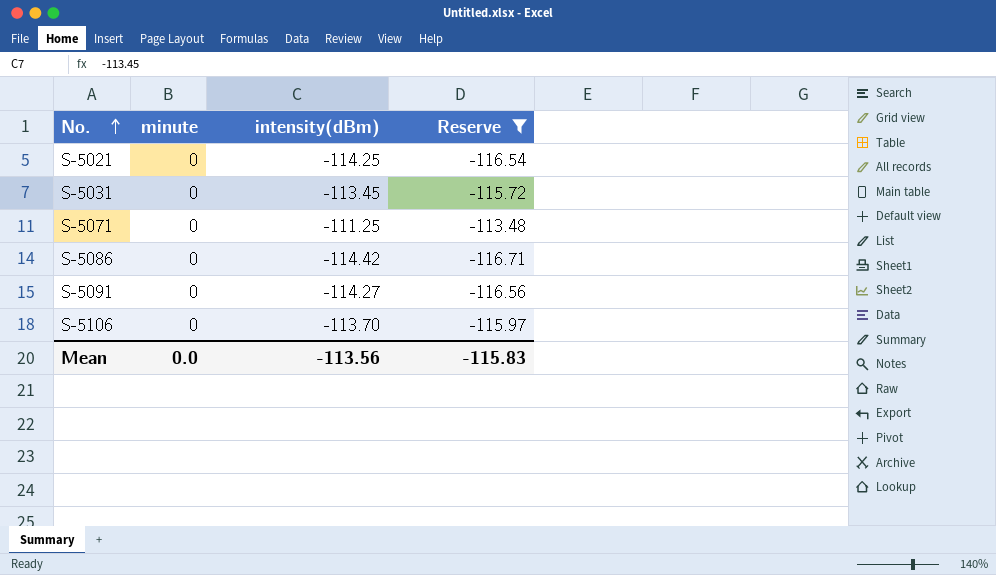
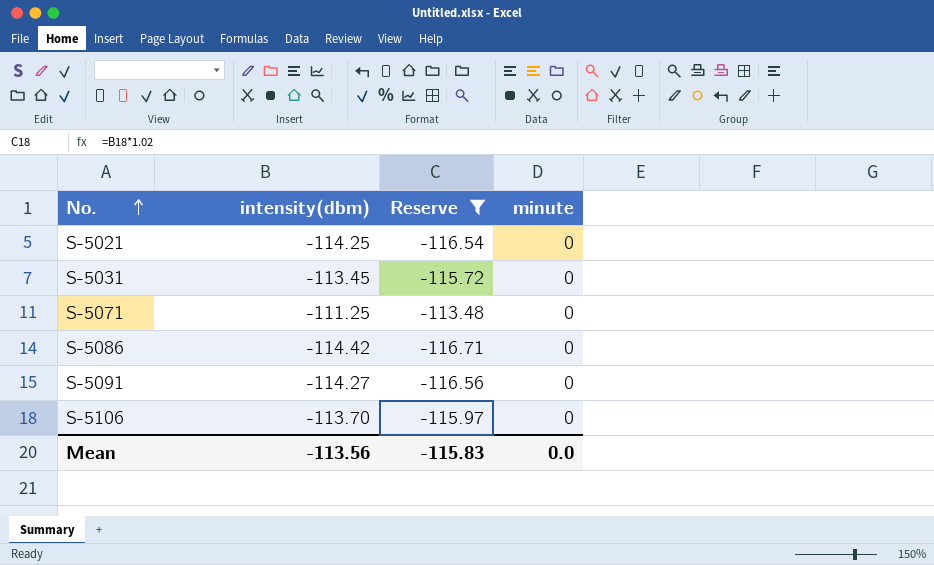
column name: intensity(dBm) -> intensity(dbm)
column minute | position: 2 -> 4

